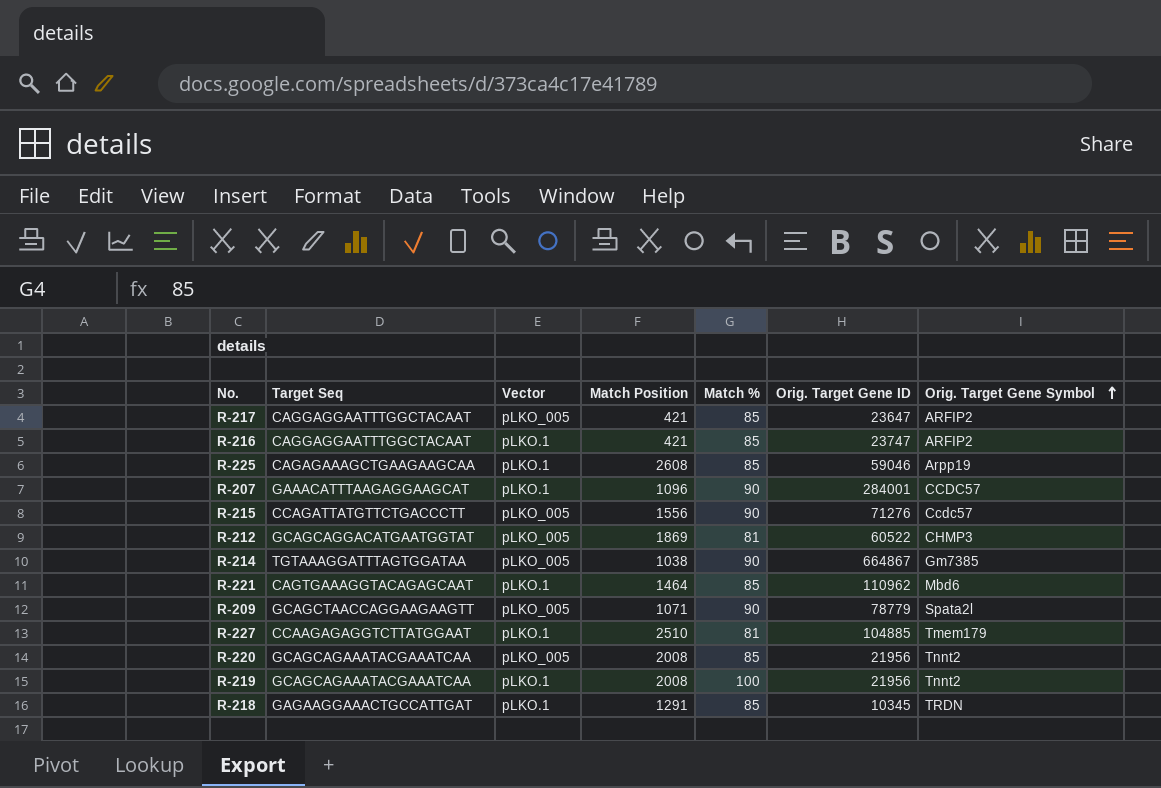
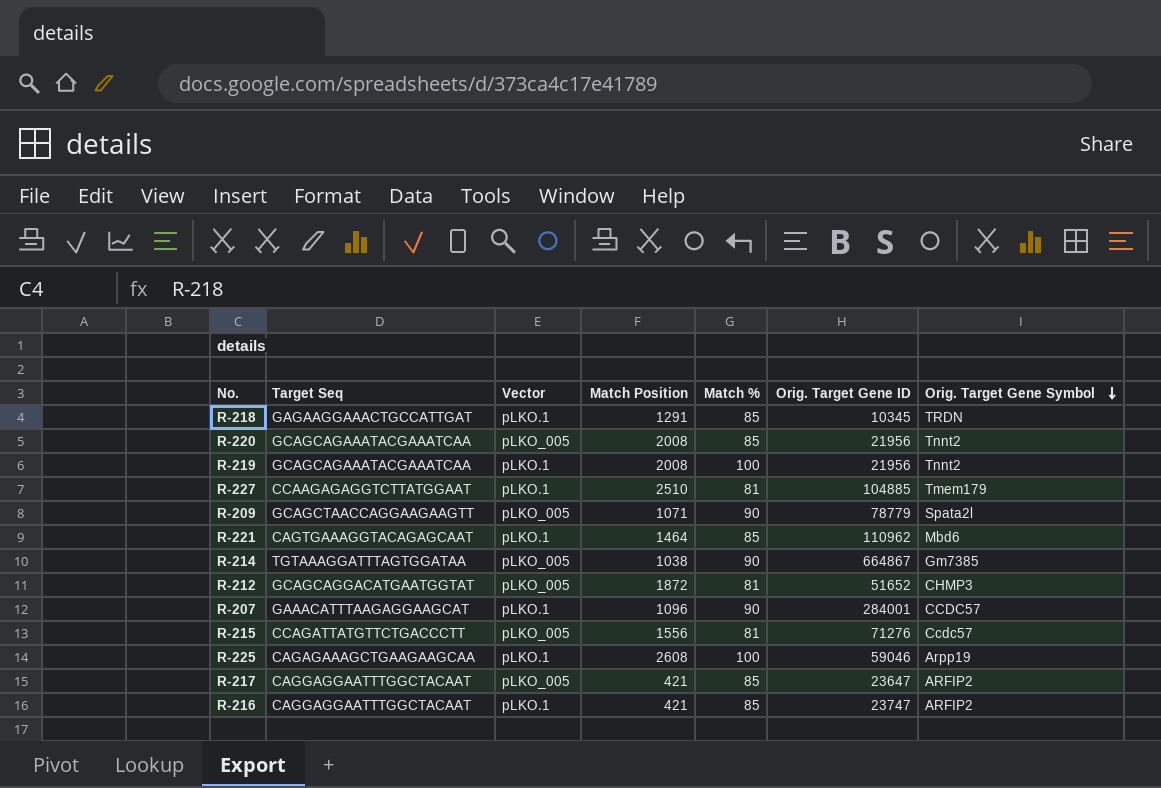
row order: Orig. Target Gene Symbol ascending -> Orig. Target Gene Symbol descending
R-212 | Match Position: 1869 -> 1872
R-212 | Orig. Target Gene ID: 60522 -> 51652
R-215 | Match %: 90 -> 81
R-225 | Match %: 85 -> 100

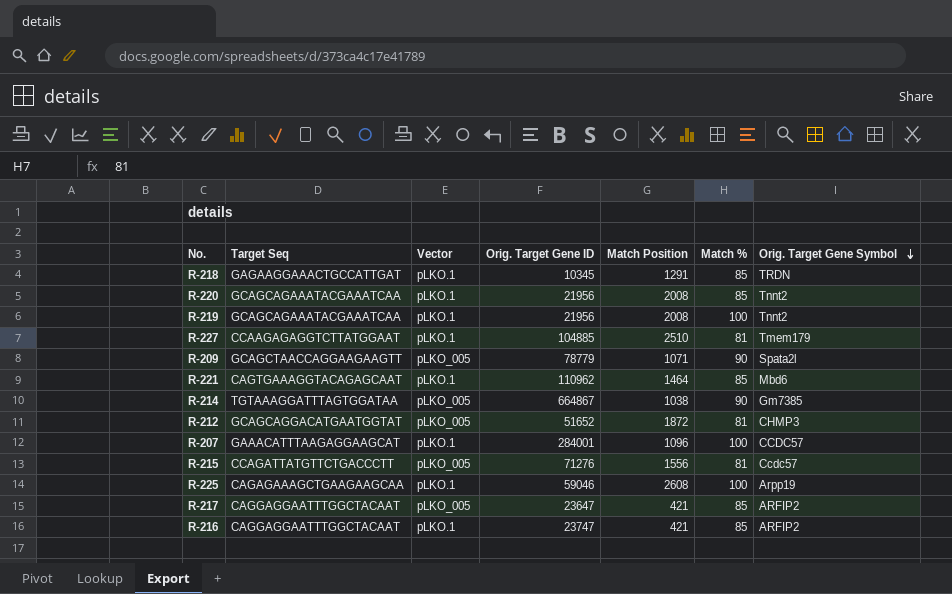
column Orig. Target Gene ID | position: 6 -> 4
R-220 | Vector: pLKO_005 -> pLKO.1
R-207 | Match %: 90 -> 100

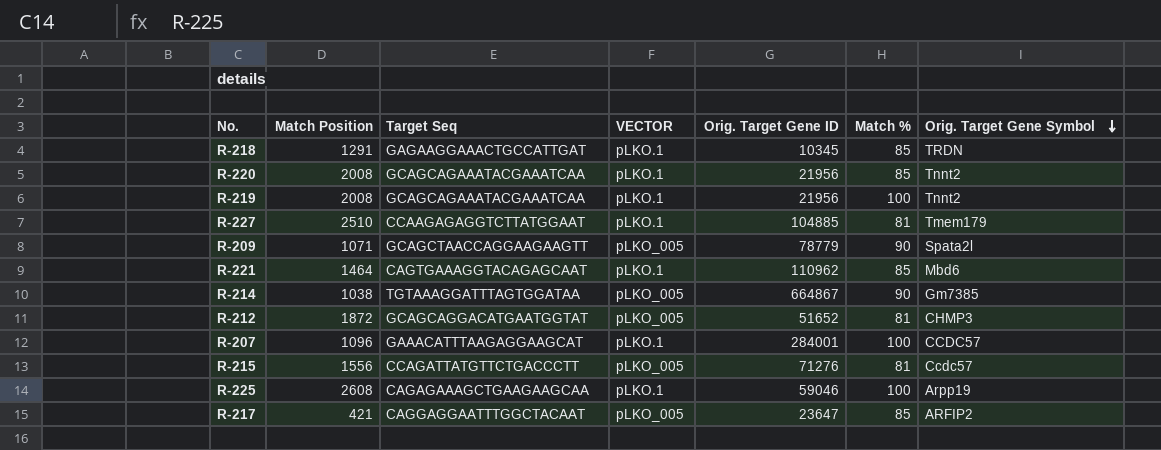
column Match Position | position: 5 -> 2
column name: Vector -> VECTOR
row R-216: CAGGAGGAATTTGGCTACAAT | pLKO.1 | 23747 | 421 | 85 | ARFIP2 -> none

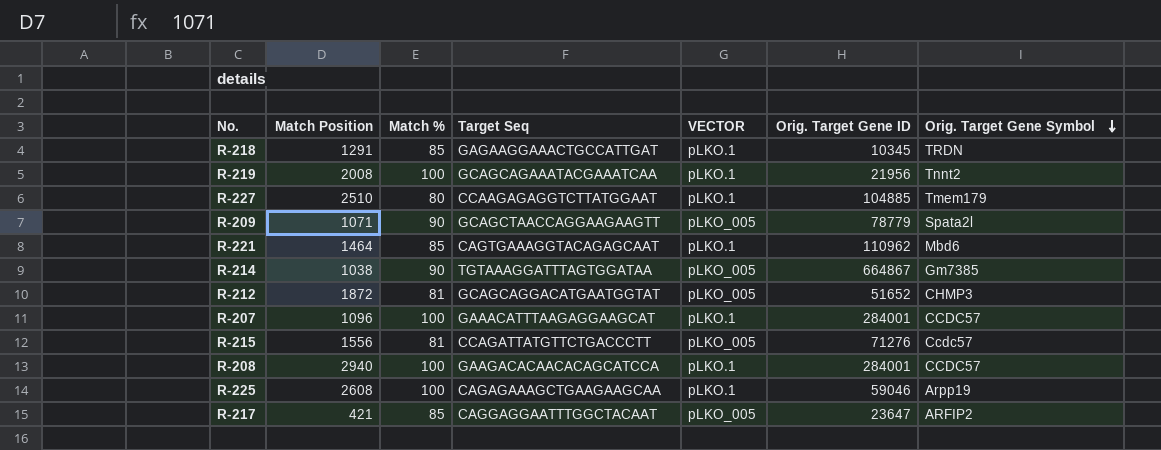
column Match % | position: 6 -> 3
row R-220: 2008 | GCAGCAGAAATACGAAATCAA | pLKO.1 | 21956 | 85 | Tnnt2 -> none
R-227 | Match %: 81 -> 80
row R-208: none -> 2940 | 100 | GAAGACACAACACAGCATCCA | pLKO.1 | 284001 | CCDC57

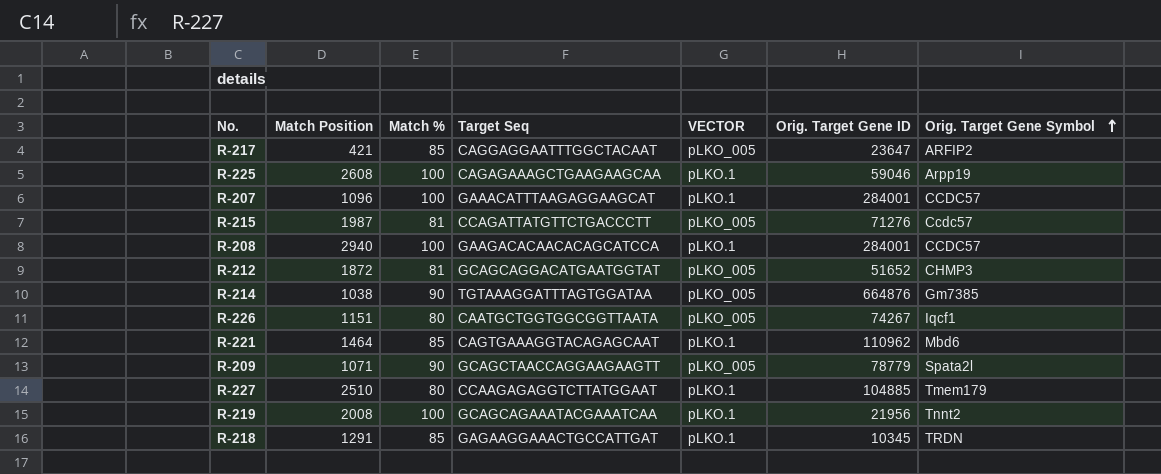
row order: Orig. Target Gene Symbol descending -> Orig. Target Gene Symbol ascending
R-215 | Match Position: 1556 -> 1987
R-214 | Orig. Target Gene ID: 664867 -> 664876
row R-226: none -> 1151 | 80 | CAATGCTGGTGGCGGTTAATA | pLKO_005 | 74267 | Iqcf1

